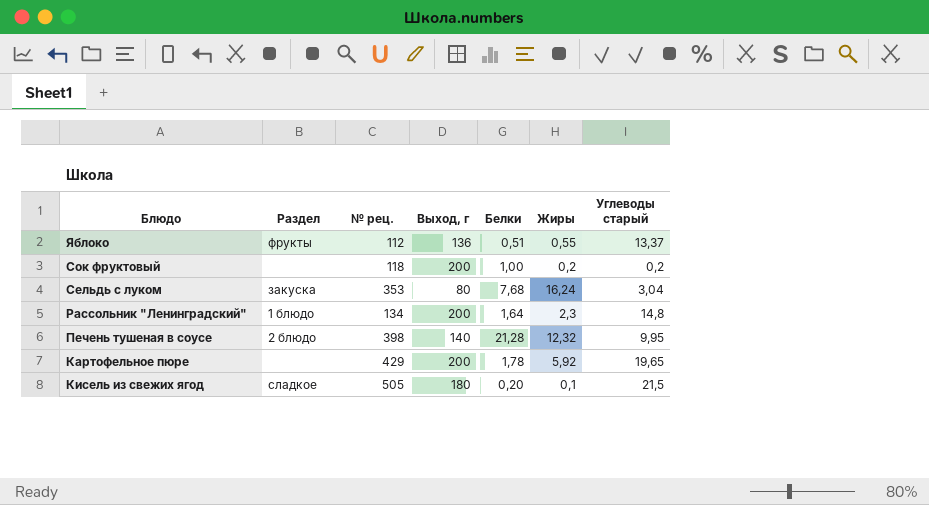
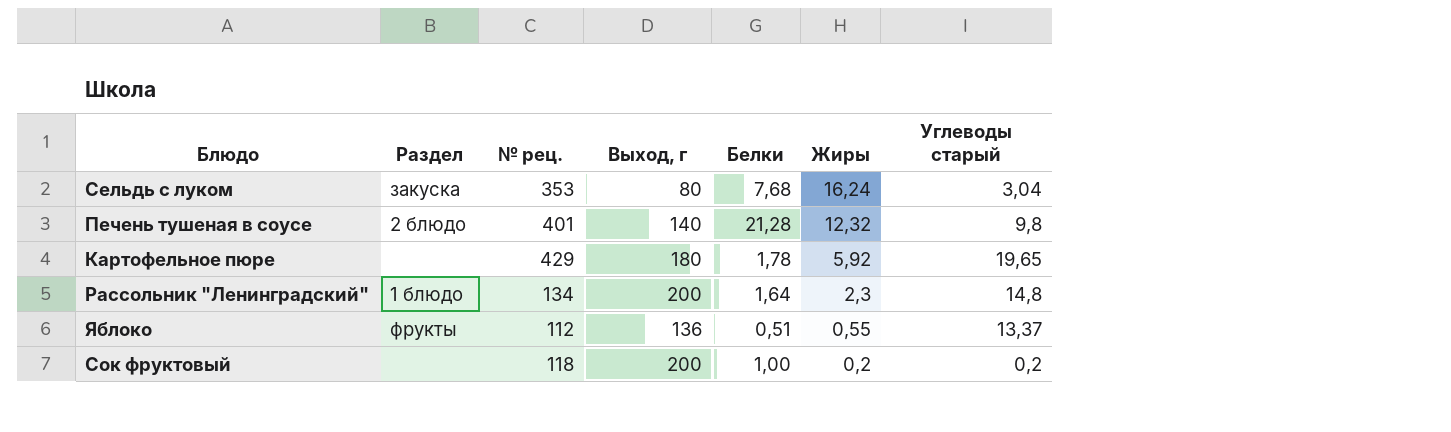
row order: none -> Жиры descending
row Кисель из свежих ягод: сладкое | 505 | 180 | 0,20 | 0,1 | 21,5 -> none
Печень тушеная в соусе | № рец.: 398 -> 401
Печень тушеная в соусе | Углеводы старый: 9,95 -> 9,8
Картофельное пюре | Выход, г: 200 -> 180

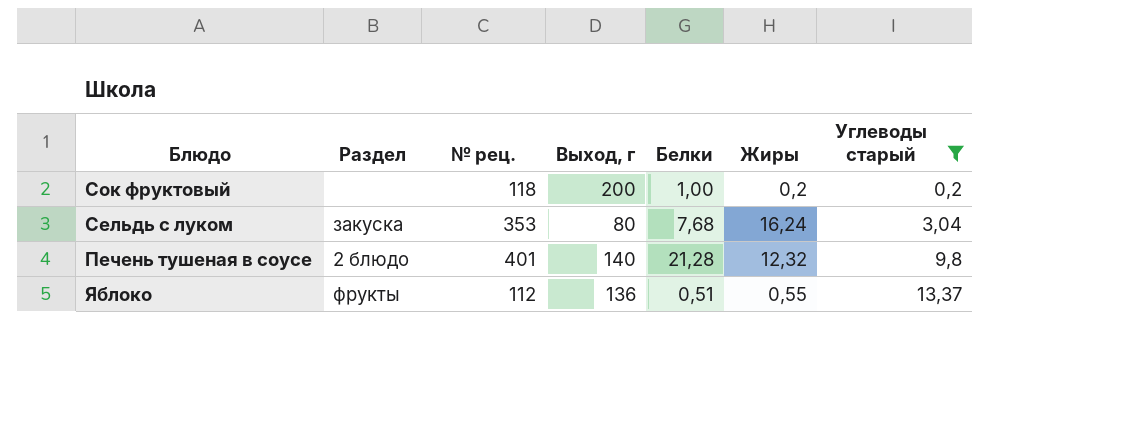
filter: none -> Углеводы старый <= 13,37
row order: Жиры descending -> Углеводы старый ascending

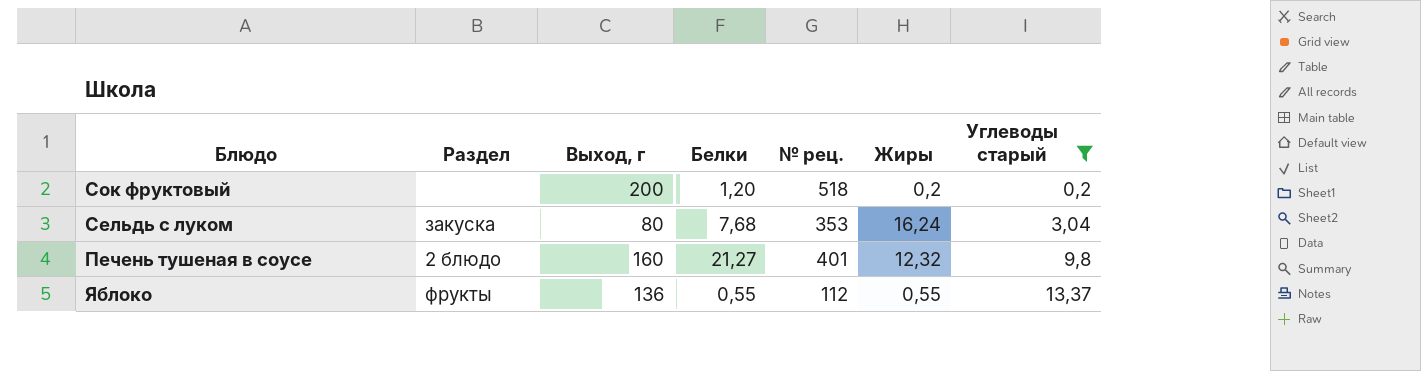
column № рец. | position: 3 -> 5
Сок фруктовый | Белки: 1,00 -> 1,20
Сок фруктовый | № рец.: 118 -> 518
Печень тушеная в соусе | Выход, г: 140 -> 160
Печень тушеная в соусе | Белки: 21,28 -> 21,27
Яблоко | Белки: 0,51 -> 0,55

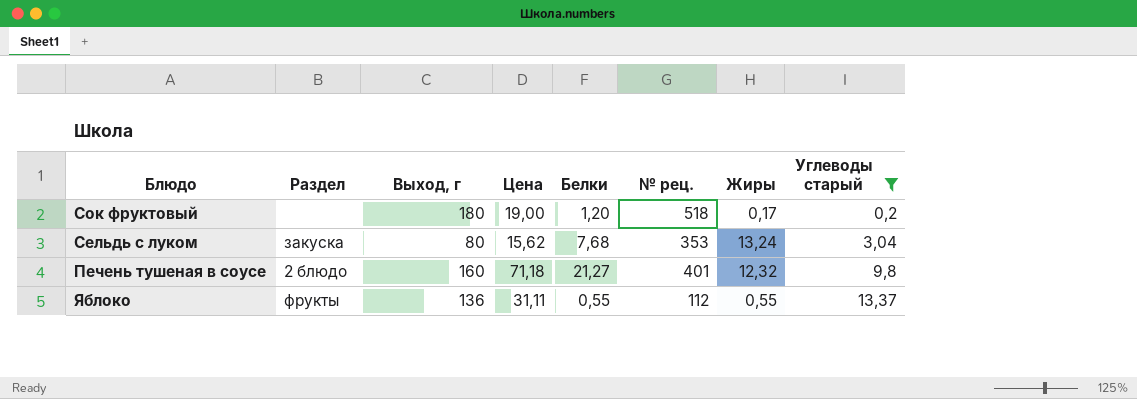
column Цена | position: none -> 4
Сок фруктовый | Выход, г: 200 -> 180
Сок фруктовый | Жиры: 0,2 -> 0,17
Сельдь с луком | Жиры: 16,24 -> 13,24

